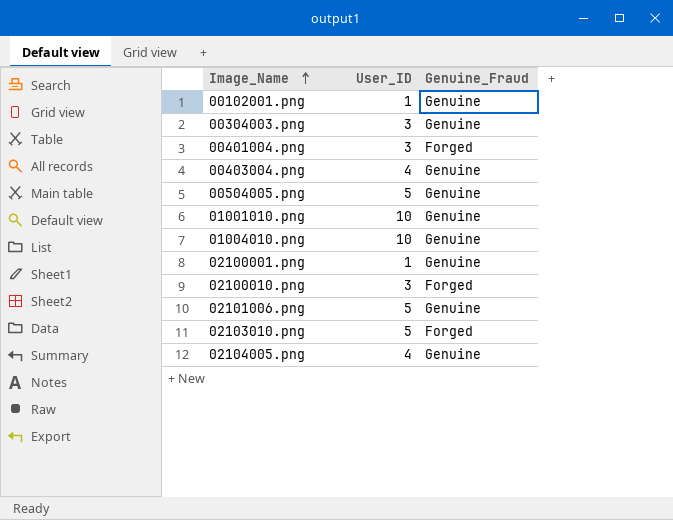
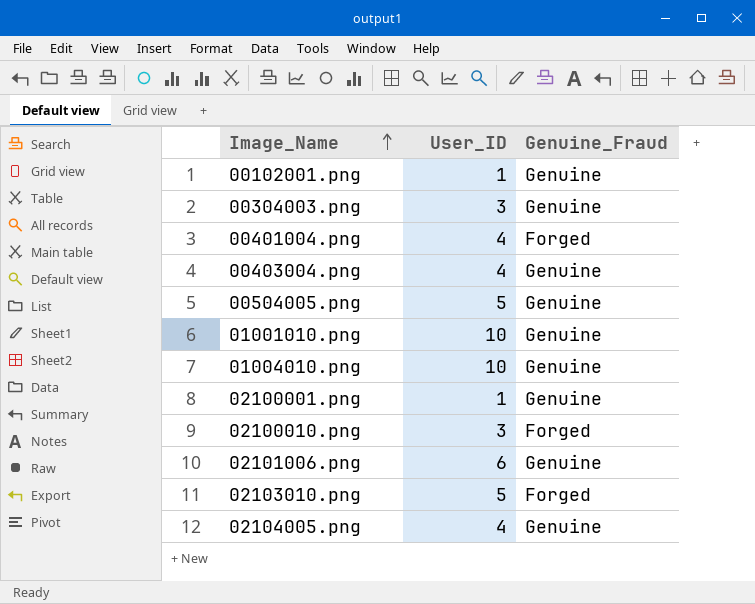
00401004.png | User_ID: 3 -> 4
02101006.png | User_ID: 5 -> 6

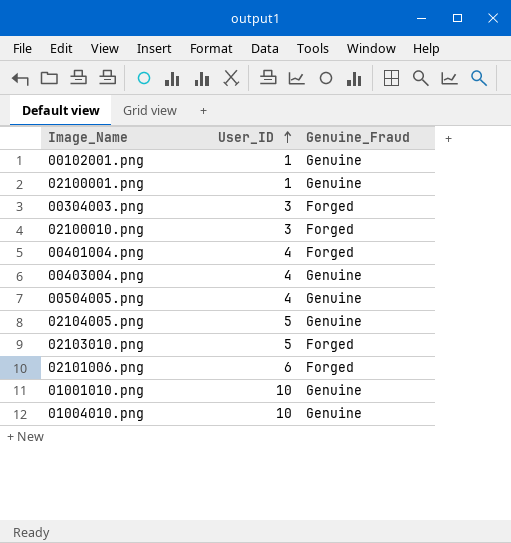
row order: Image_Name ascending -> User_ID ascending
00304003.png | Genuine_Fraud: Genuine -> Forged
00504005.png | User_ID: 5 -> 4
02104005.png | User_ID: 4 -> 5
02101006.png | Genuine_Fraud: Genuine -> Forged

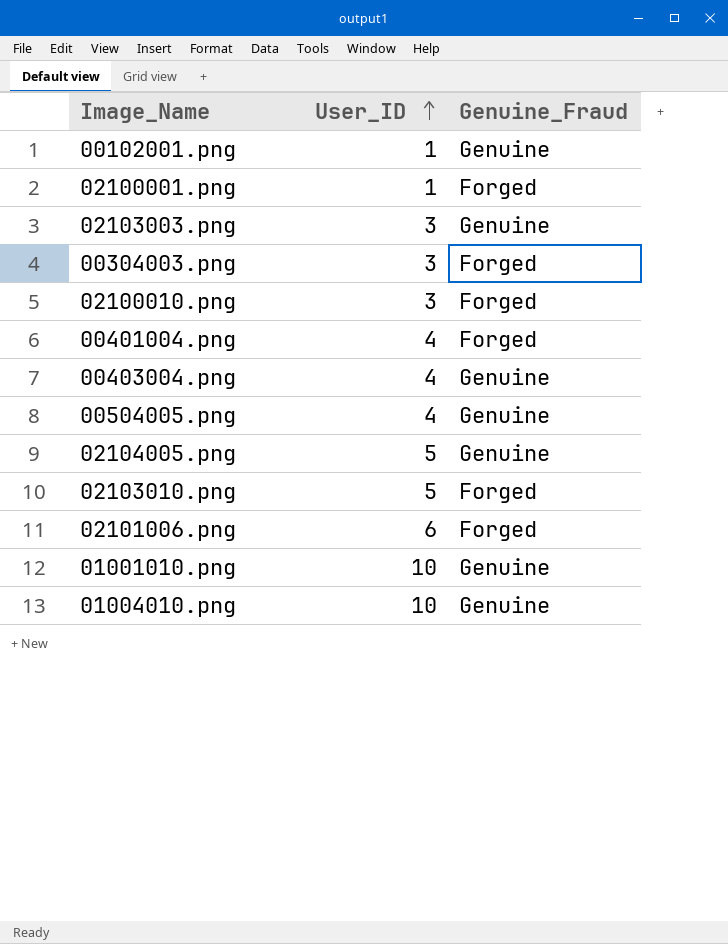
02100001.png | Genuine_Fraud: Genuine -> Forged
row 02103003.png: none -> 3 | Genuine

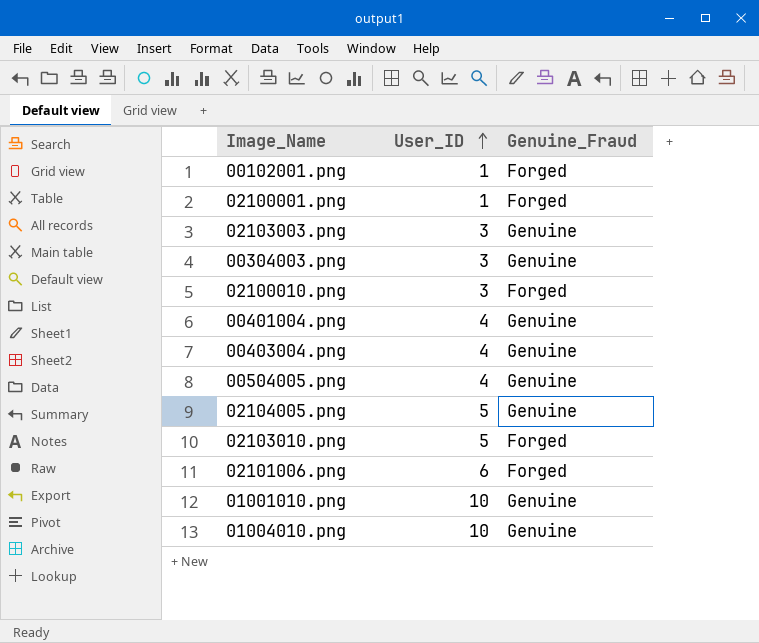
00102001.png | Genuine_Fraud: Genuine -> Forged
00304003.png | Genuine_Fraud: Forged -> Genuine
00401004.png | Genuine_Fraud: Forged -> Genuine

